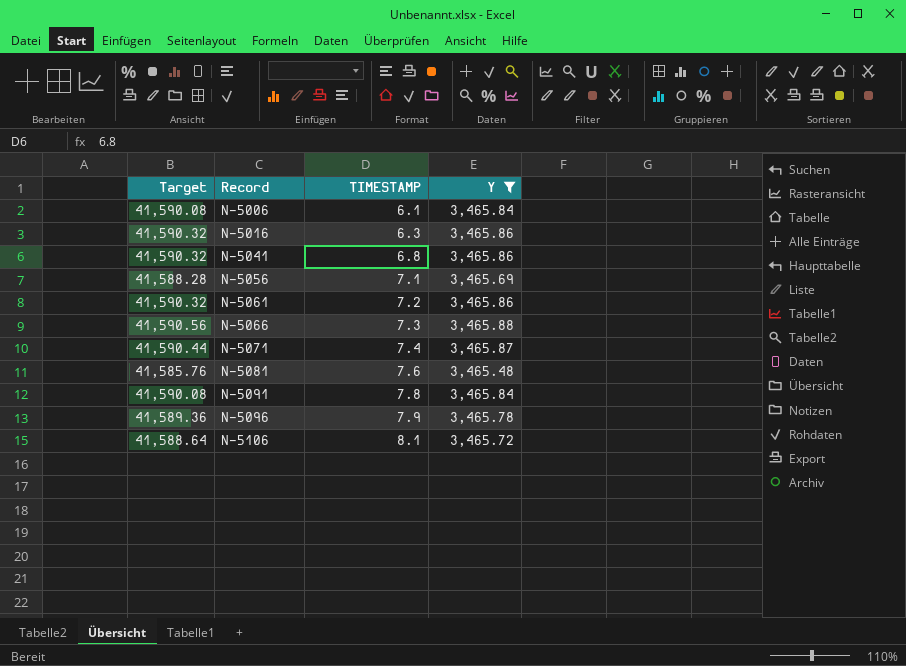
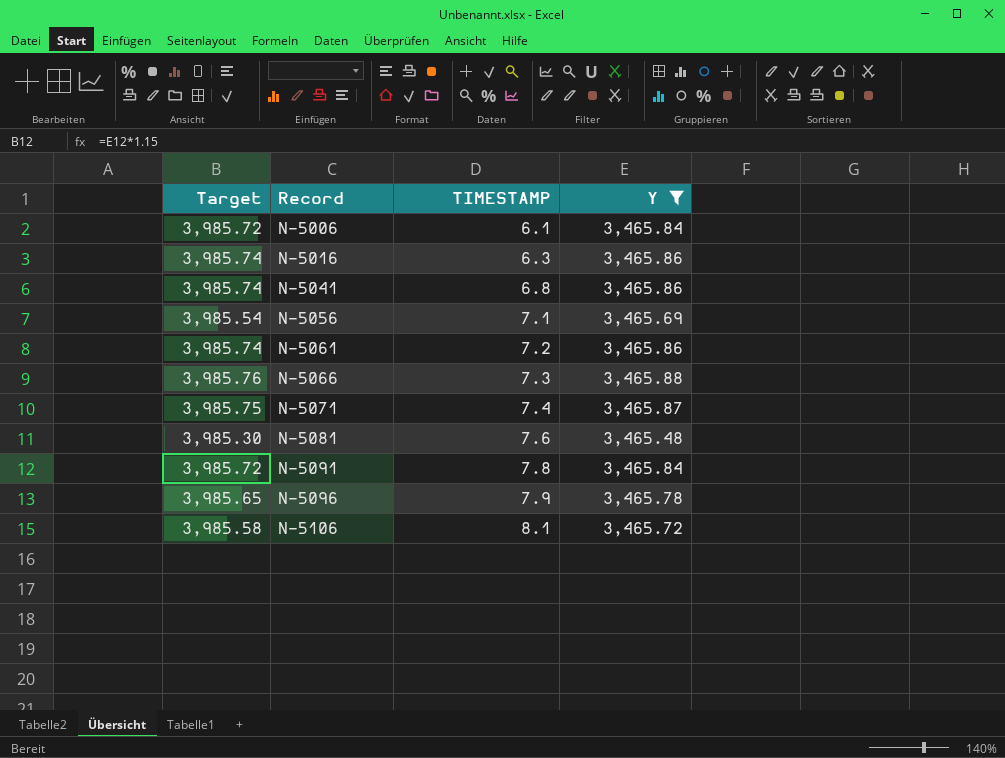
column Target | formula: [Y] * 12 -> [Y] * 1.15

